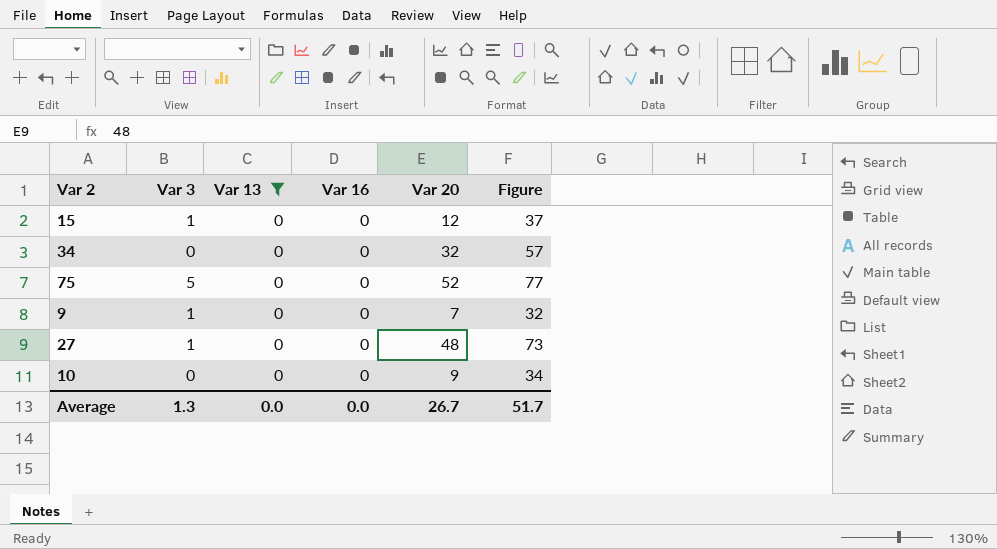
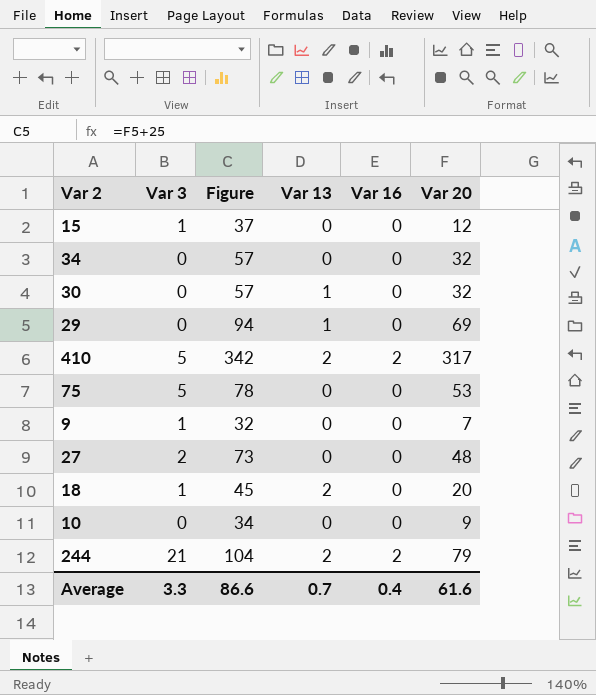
filter: Var 13 = 0 -> none
column Figure | position: 6 -> 3
75 | Figure: 77 -> 78
75 | Var 20: 52 -> 53
27 | Var 3: 1 -> 2
Average | Var 3: 1.3 -> 3.3
Average | Figure: 51.7 -> 86.6
Average | Var 13: 0.0 -> 0.7
Average | Var 16: 0.0 -> 0.4
Average | Var 20: 26.7 -> 61.6

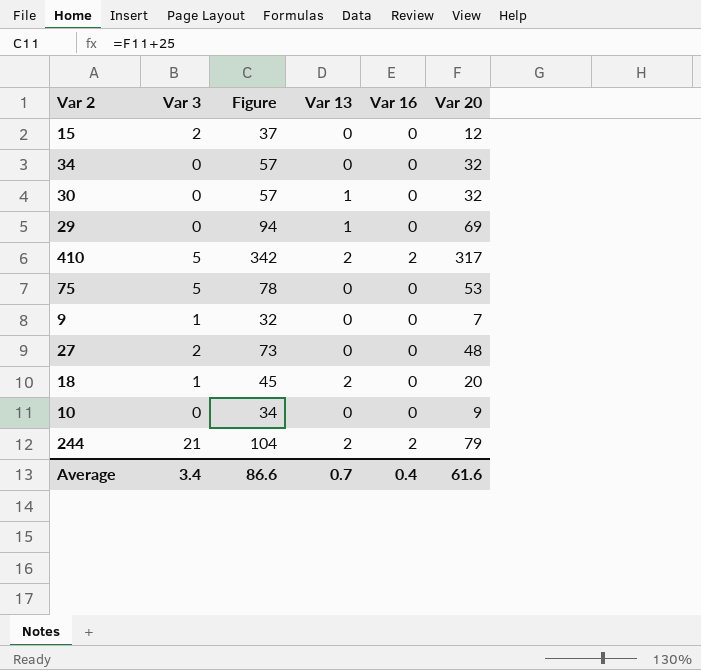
15 | Var 3: 1 -> 2
Average | Var 3: 3.3 -> 3.4

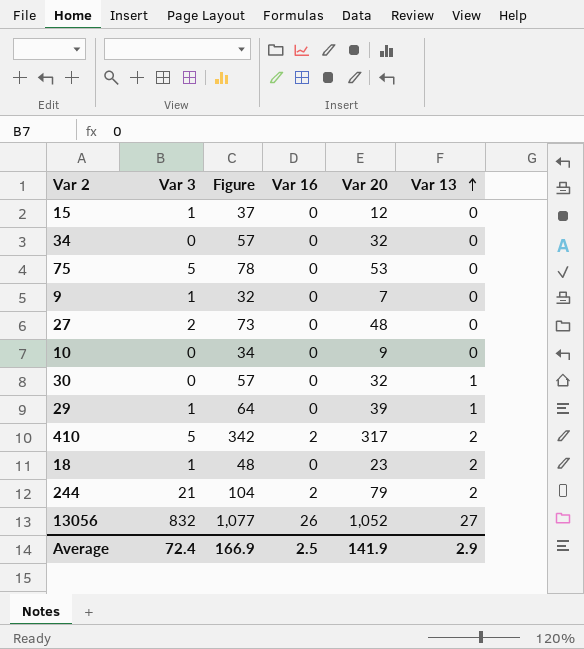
row order: none -> Var 13 ascending
column Var 13 | position: 4 -> 6
15 | Var 3: 2 -> 1
29 | Var 3: 0 -> 1
29 | Figure: 94 -> 64
29 | Var 20: 69 -> 39
18 | Figure: 45 -> 48
18 | Var 20: 20 -> 23
row 13056: none -> 832 | 1,077 | 26 | 1,052 | 27
Average | Var 3: 3.4 -> 72.4
Average | Figure: 86.6 -> 166.9
Average | Var 16: 0.4 -> 2.5
Average | Var 20: 61.6 -> 141.9
Average | Var 13: 0.7 -> 2.9

